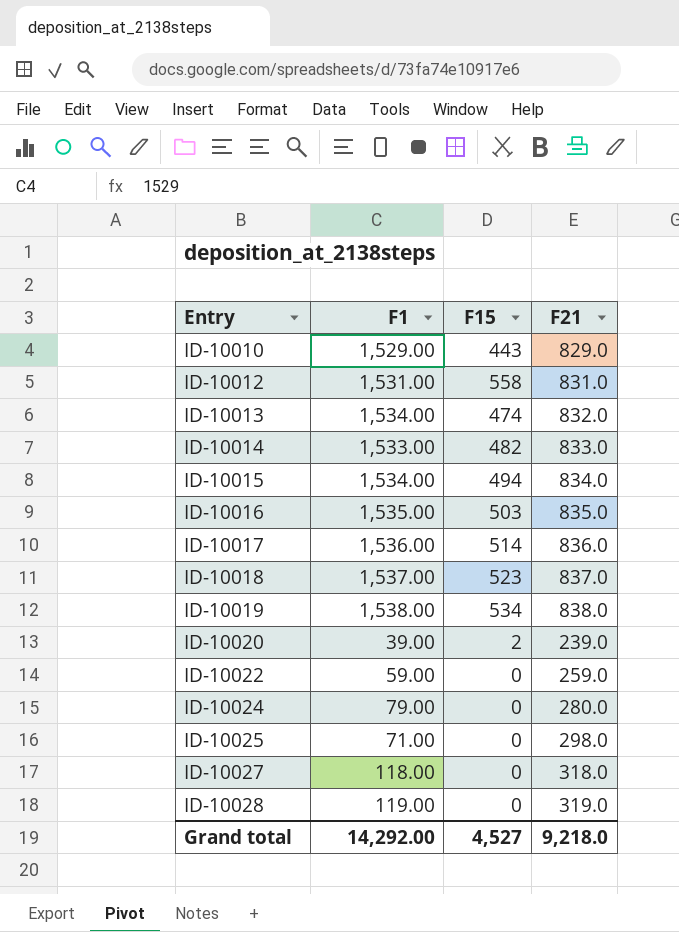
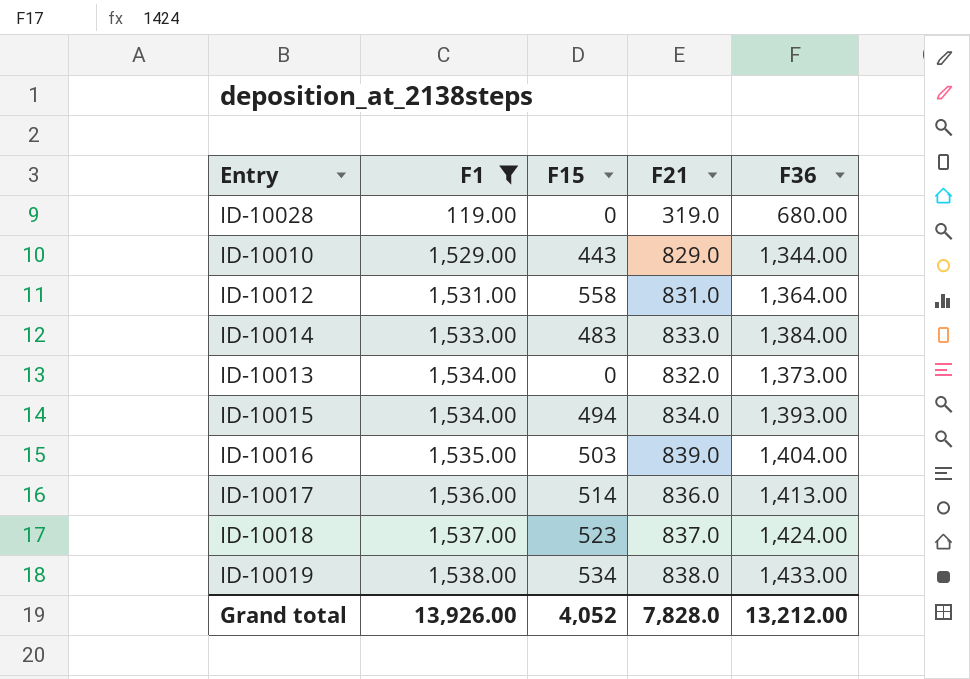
filter: none -> F1 >= 119.00
row order: Entry ascending -> F1 ascending
column F36 | position: none -> 5
ID-10014 | F15: 482 -> 483
ID-10013 | F15: 474 -> 0
ID-10016 | F21: 835.0 -> 839.0
Grand total | F1: 14,292.00 -> 13,926.00
Grand total | F15: 4,527 -> 4,052
Grand total | F21: 9,218.0 -> 7,828.0

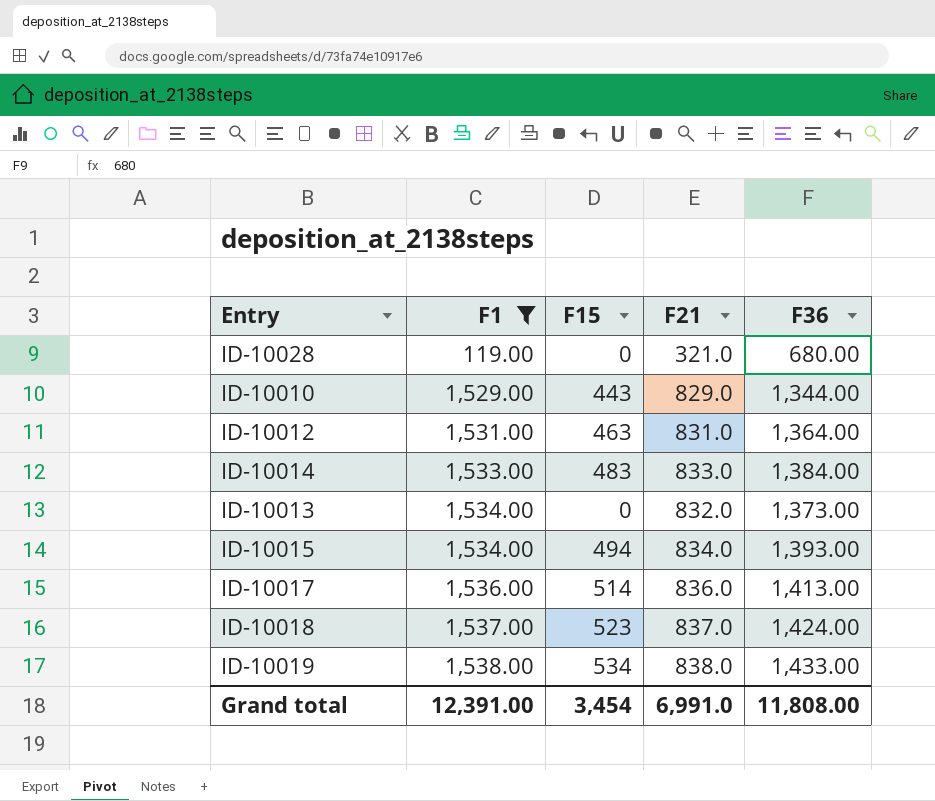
row ID-10016: 1,535.00 | 503 | 839.0 | 1,404.00 -> none
ID-10028 | F21: 319.0 -> 321.0
ID-10012 | F15: 558 -> 463
Grand total | F1: 13,926.00 -> 12,391.00
Grand total | F15: 4,052 -> 3,454
Grand total | F21: 7,828.0 -> 6,991.0
Grand total | F36: 13,212.00 -> 11,808.00

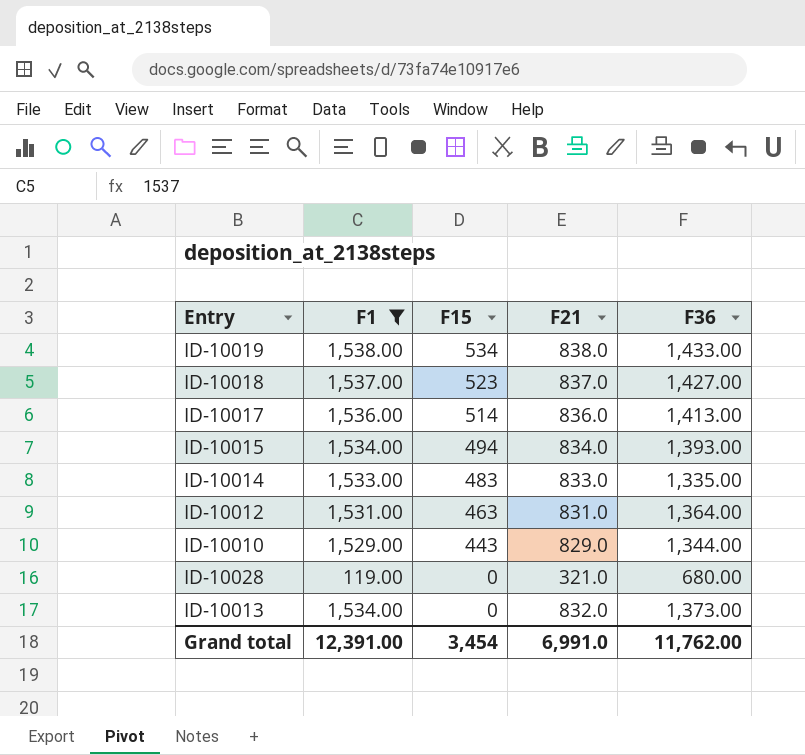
row order: F1 ascending -> F15 descending
ID-10018 | F36: 1,424.00 -> 1,427.00
ID-10014 | F36: 1,384.00 -> 1,335.00
Grand total | F36: 11,808.00 -> 11,762.00

